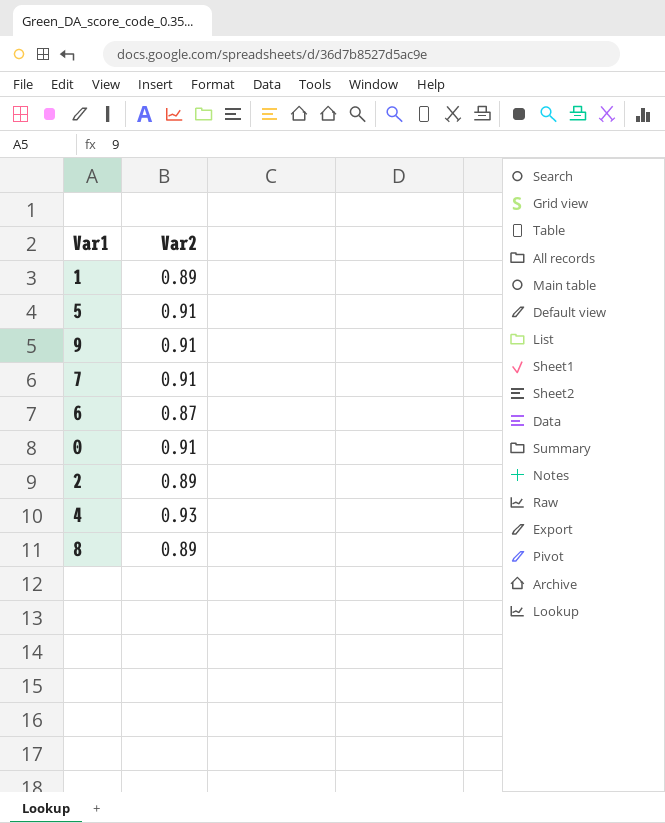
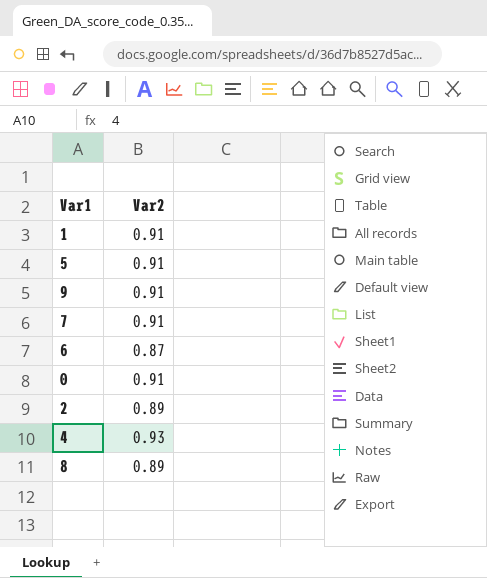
1 | Var2: 0.89 -> 0.91

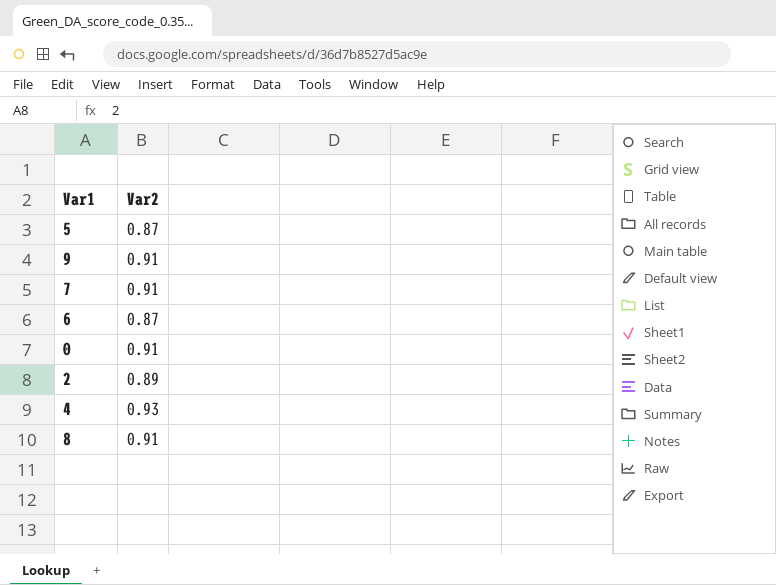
row 1: 0.91 -> none
5 | Var2: 0.91 -> 0.87
8 | Var2: 0.89 -> 0.91

